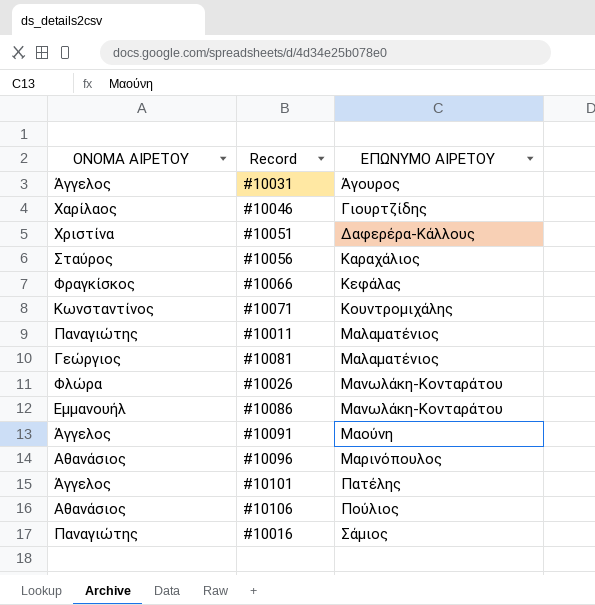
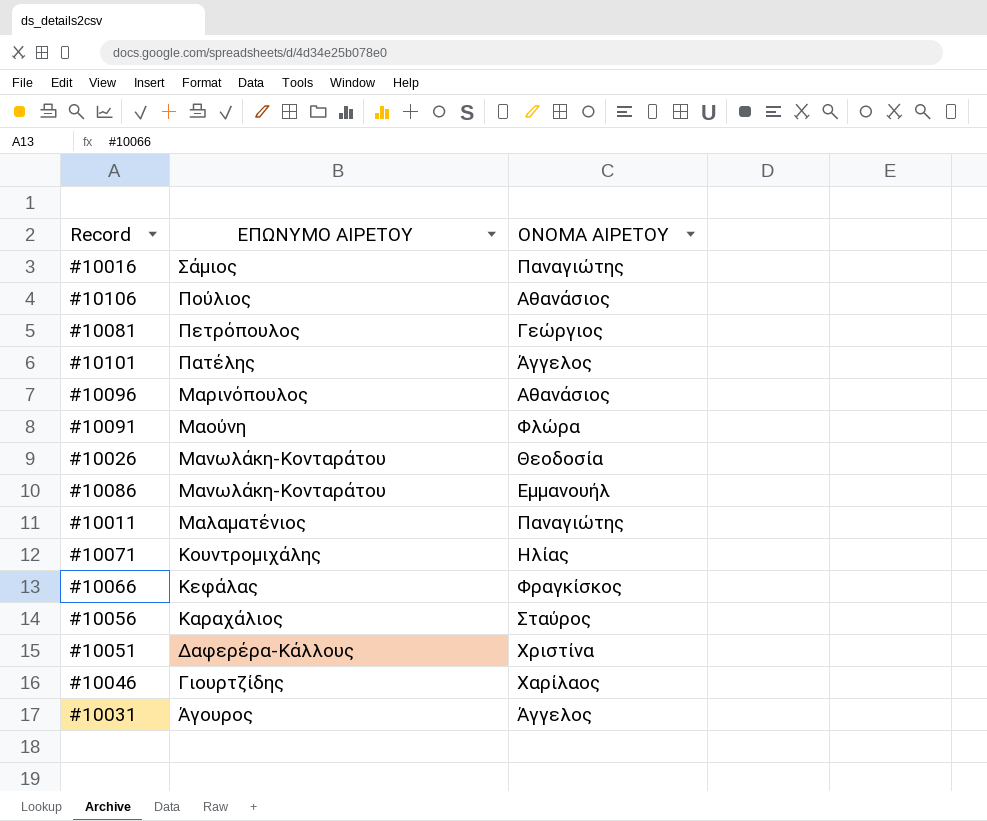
row order: ΕΠΩΝΥΜΟ ΑΙΡΕΤΟΥ ascending -> ΕΠΩΝΥΜΟ ΑΙΡΕΤΟΥ descending
column ΟΝΟΜΑ ΑΙΡΕΤΟΥ | position: 1 -> 3
#10081 | ΕΠΩΝΥΜΟ ΑΙΡΕΤΟΥ: Μαλαματένιος -> Πετρόπουλος
#10091 | ΟΝΟΜΑ ΑΙΡΕΤΟΥ: Άγγελος -> Φλώρα
#10026 | ΟΝΟΜΑ ΑΙΡΕΤΟΥ: Φλώρα -> Θεοδοσία
#10071 | ΟΝΟΜΑ ΑΙΡΕΤΟΥ: Κωνσταντίνος -> Ηλίας

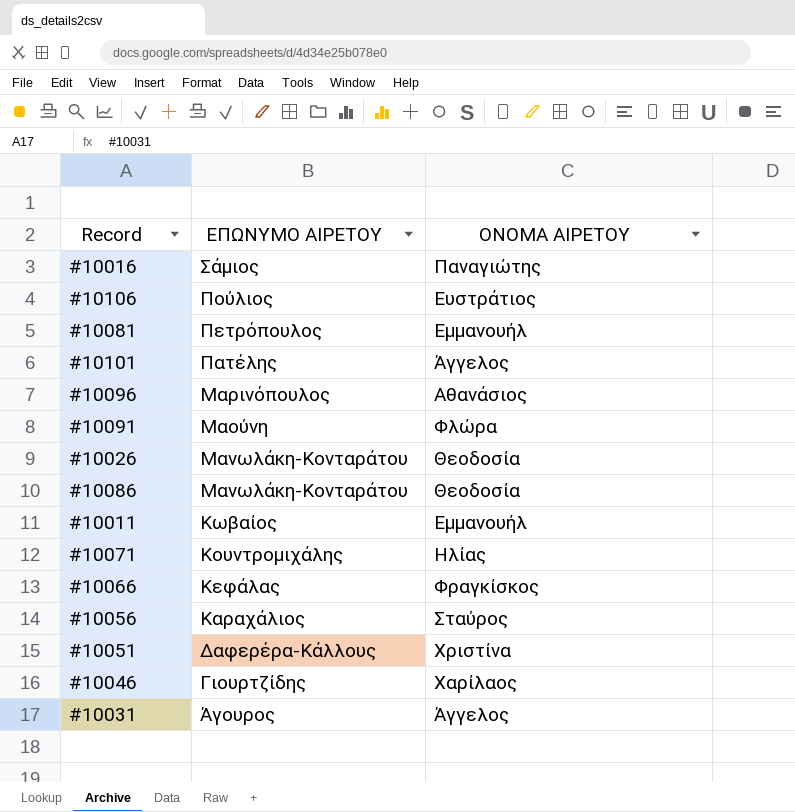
#10106 | ΟΝΟΜΑ ΑΙΡΕΤΟΥ: Αθανάσιος -> Ευστράτιος
#10081 | ΟΝΟΜΑ ΑΙΡΕΤΟΥ: Γεώργιος -> Εμμανουήλ
#10086 | ΟΝΟΜΑ ΑΙΡΕΤΟΥ: Εμμανουήλ -> Θεοδοσία
#10011 | ΕΠΩΝΥΜΟ ΑΙΡΕΤΟΥ: Μαλαματένιος -> Κωβαίος
#10011 | ΟΝΟΜΑ ΑΙΡΕΤΟΥ: Παναγιώτης -> Εμμανουήλ

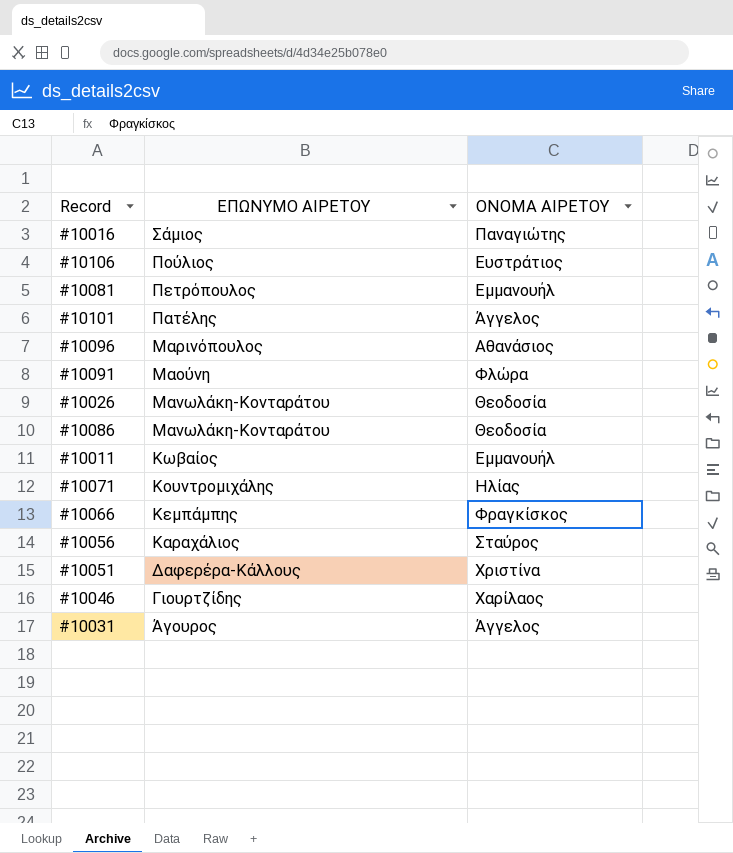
#10066 | ΕΠΩΝΥΜΟ ΑΙΡΕΤΟΥ: Κεφάλας -> Κεμπάμπης

